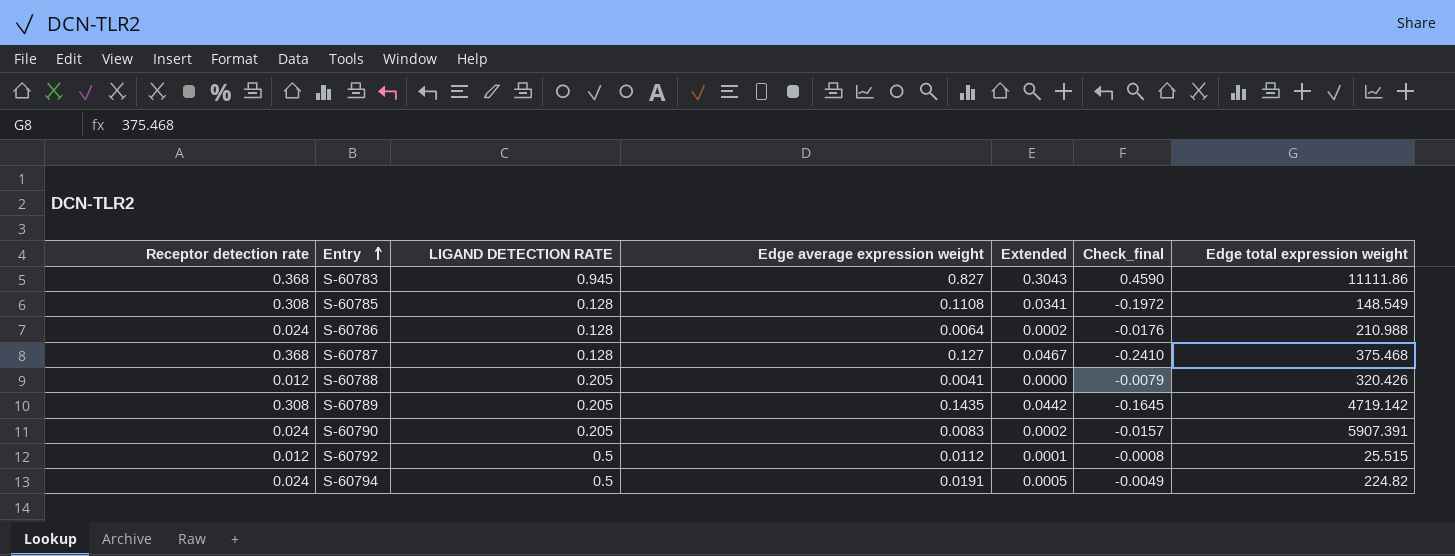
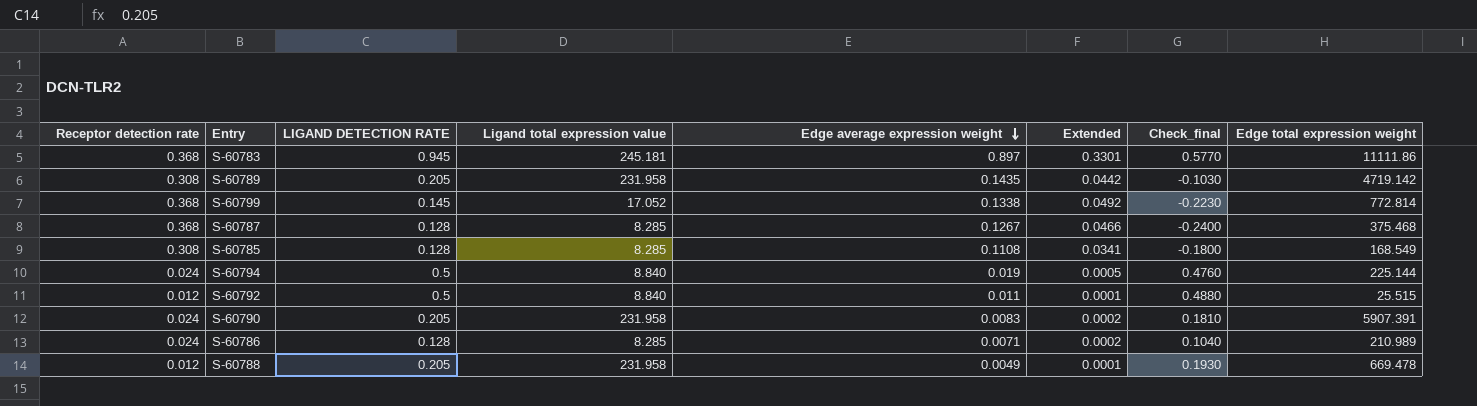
row order: Entry ascending -> Edge average expression weight descending
column Ligand total expression value | position: none -> 4
column Check_final | formula: [Edge average expression weight] - [Receptor detection rate] -> [LIGAND DETECTION RATE] - [Receptor detection rate]
S-60783 | Edge average expression weight: 0.827 -> 0.897
S-60783 | Extended: 0.3043 -> 0.3301
row S-60799: none -> 0.368 | 0.145 | 17.052 | 0.1338 | 0.0492 | -0.2230 | 772.814
S-60787 | Edge average expression weight: 0.127 -> 0.1267
S-60787 | Extended: 0.0467 -> 0.0466
S-60785 | Edge total expression weight: 148.549 -> 168.549
S-60794 | Edge average expression weight: 0.0191 -> 0.019
S-60794 | Edge total expression weight: 224.82 -> 225.144
S-60792 | Edge average expression weight: 0.0112 -> 0.011
S-60786 | Edge average expression weight: 0.0064 -> 0.0071
S-60786 | Edge total expression weight: 210.988 -> 210.989
S-60788 | Edge average expression weight: 0.0041 -> 0.0049
S-60788 | Extended: 0.0000 -> 0.0001
S-60788 | Edge total expression weight: 320.426 -> 669.478

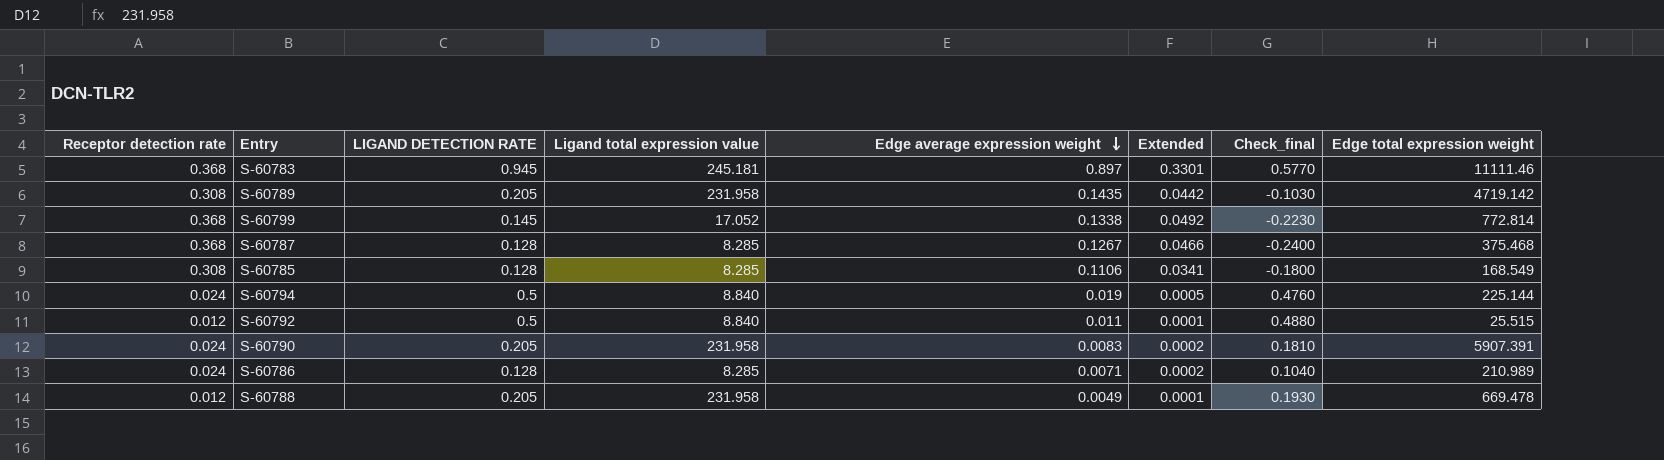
S-60783 | Edge total expression weight: 11111.86 -> 11111.46
S-60785 | Edge average expression weight: 0.1108 -> 0.1106

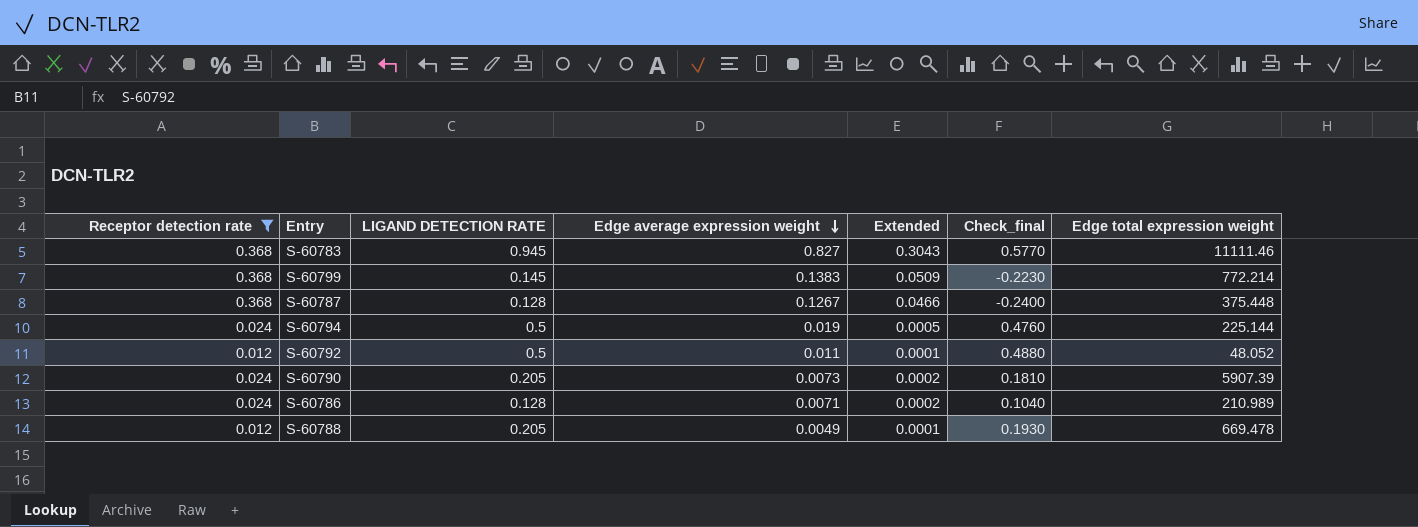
filter: none -> Receptor detection rate != 0.308
column Ligand total expression value | position: 4 -> none
S-60783 | Edge average expression weight: 0.897 -> 0.827
S-60783 | Extended: 0.3301 -> 0.3043
S-60799 | Edge average expression weight: 0.1338 -> 0.1383
S-60799 | Extended: 0.0492 -> 0.0509
S-60799 | Edge total expression weight: 772.814 -> 772.214
S-60787 | Edge total expression weight: 375.468 -> 375.448
S-60792 | Edge total expression weight: 25.515 -> 48.052
S-60790 | Edge average expression weight: 0.0083 -> 0.0073
S-60790 | Edge total expression weight: 5907.391 -> 5907.39

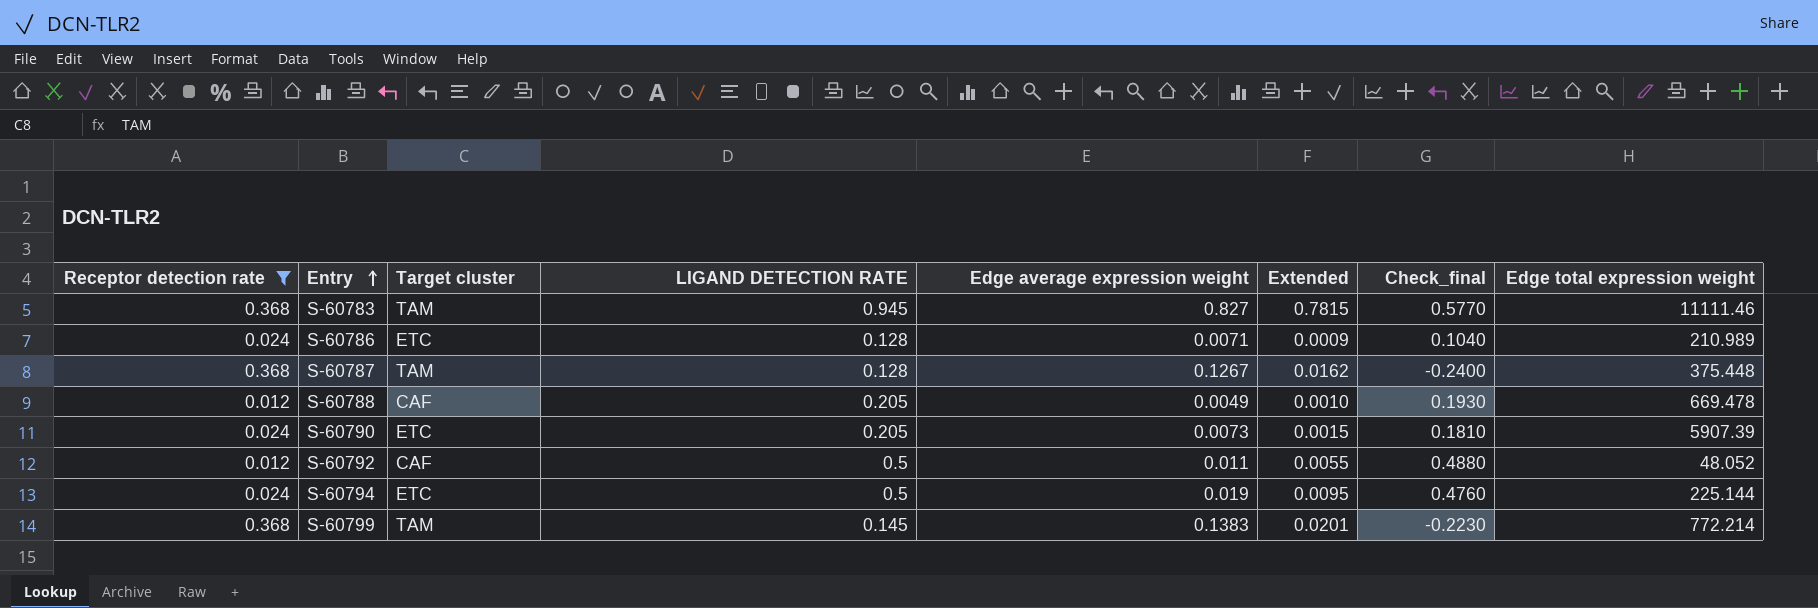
row order: Edge average expression weight descending -> Entry ascending
column Target cluster | position: none -> 3
column Extended | formula: [Receptor detection rate] * [Edge average expression weight] -> [LIGAND DETECTION RATE] * [Edge average expression weight]

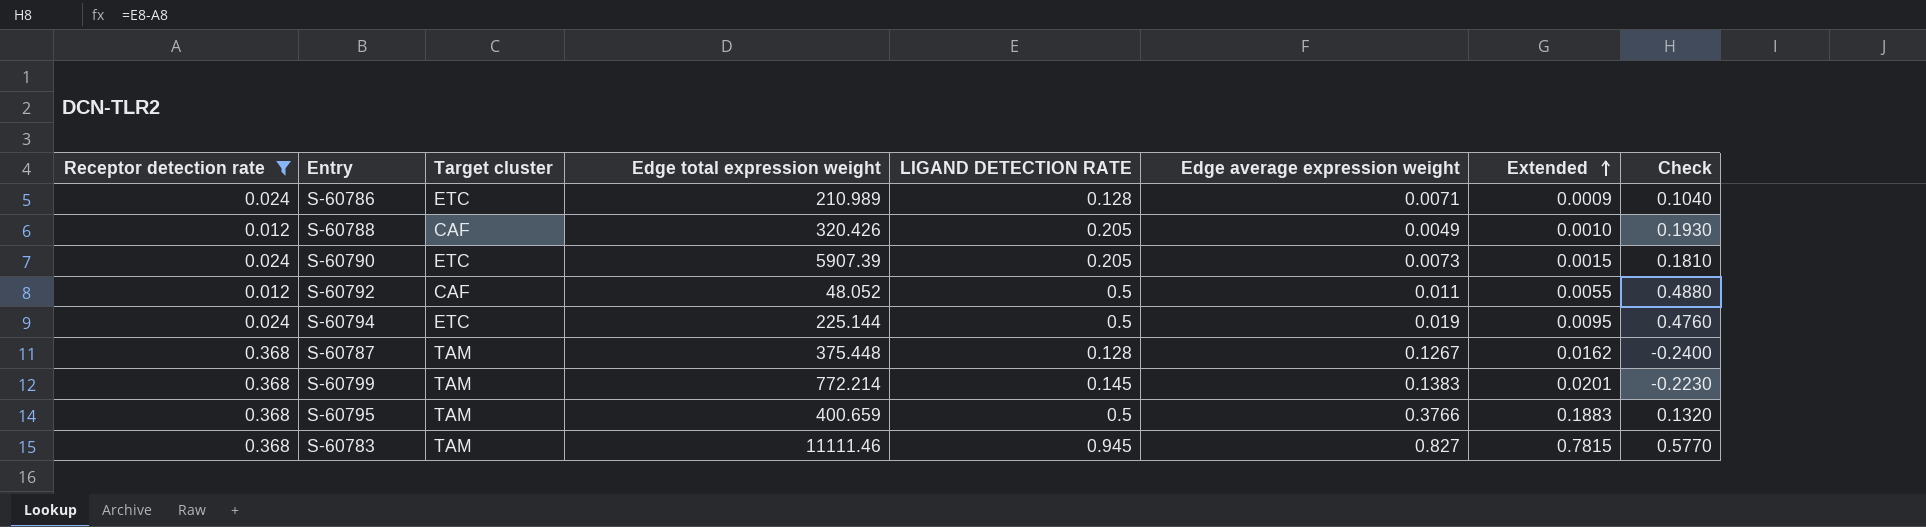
row order: Entry ascending -> Extended ascending
column Edge total expression weight | position: 8 -> 4
column name: Check_final -> Check
S-60788 | Edge total expression weight: 669.478 -> 320.426
row S-60795: none -> 0.368 | TAM | 400.659 | 0.5 | 0.3766 | 0.1883 | 0.1320

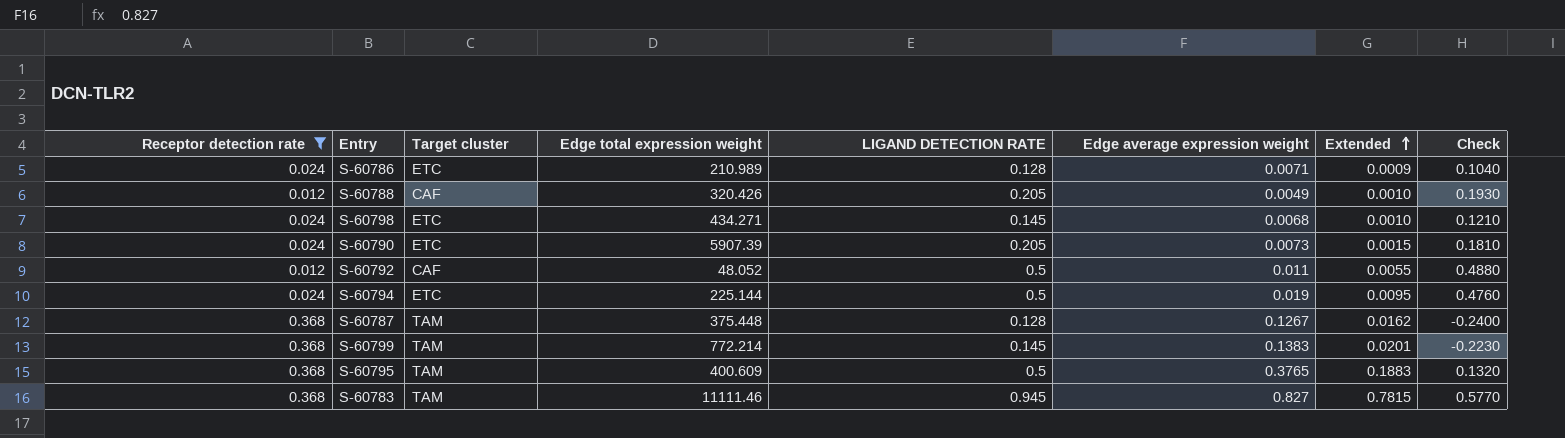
row S-60798: none -> 0.024 | ETC | 434.271 | 0.145 | 0.0068 | 0.0010 | 0.1210
S-60795 | Edge total expression weight: 400.659 -> 400.609
S-60795 | Edge average expression weight: 0.3766 -> 0.3765

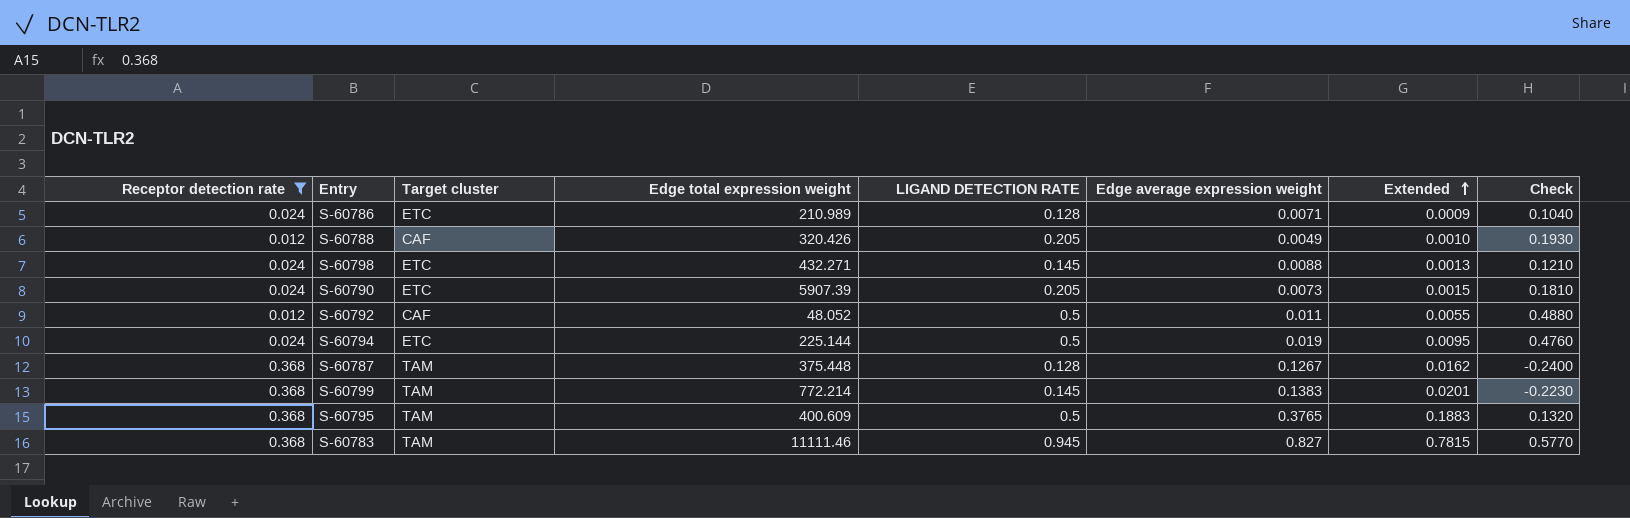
S-60798 | Edge total expression weight: 434.271 -> 432.271
S-60798 | Edge average expression weight: 0.0068 -> 0.0088
S-60798 | Extended: 0.0010 -> 0.0013

